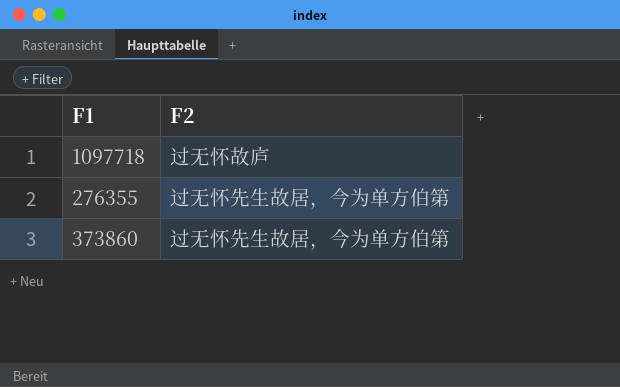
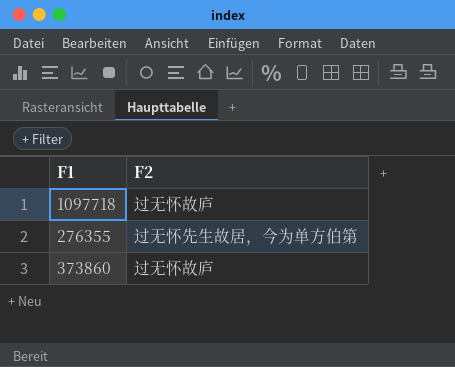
373860 | F2: 过无怀先生故居，今为单方伯第 -> 过无怀故庐

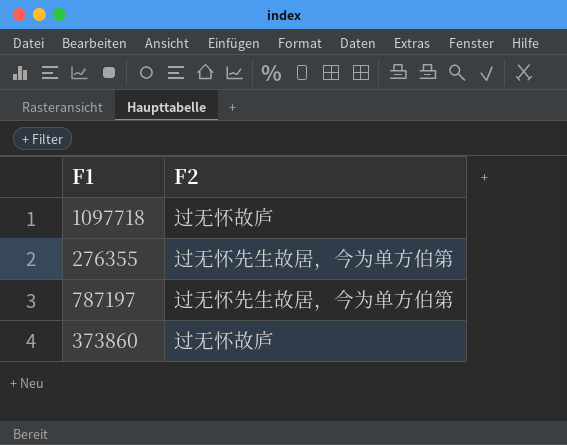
row 787197: none -> 过无怀先生故居，今为单方伯第

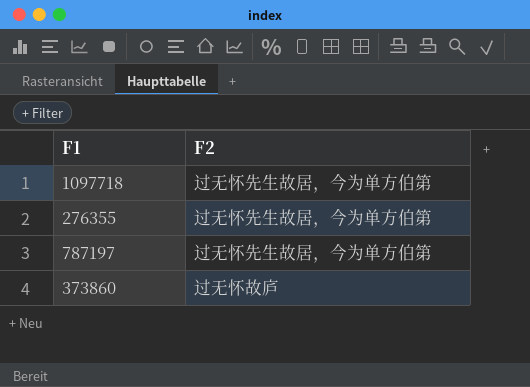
1097718 | F2: 过无怀故庐 -> 过无怀先生故居，今为单方伯第

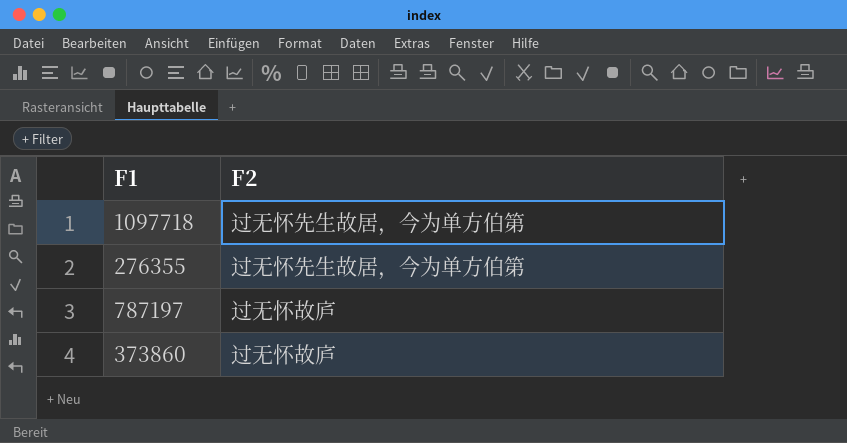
787197 | F2: 过无怀先生故居，今为单方伯第 -> 过无怀故庐

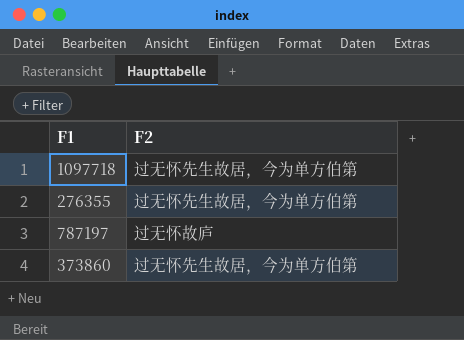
373860 | F2: 过无怀故庐 -> 过无怀先生故居，今为单方伯第

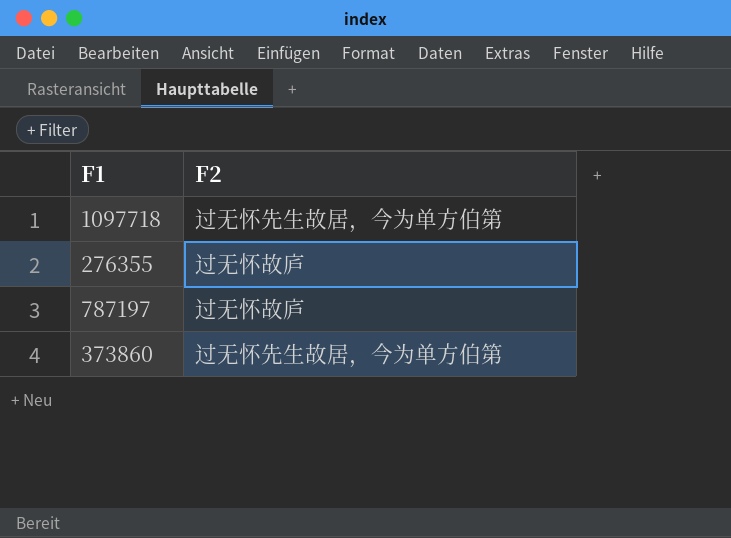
276355 | F2: 过无怀先生故居，今为单方伯第 -> 过无怀故庐

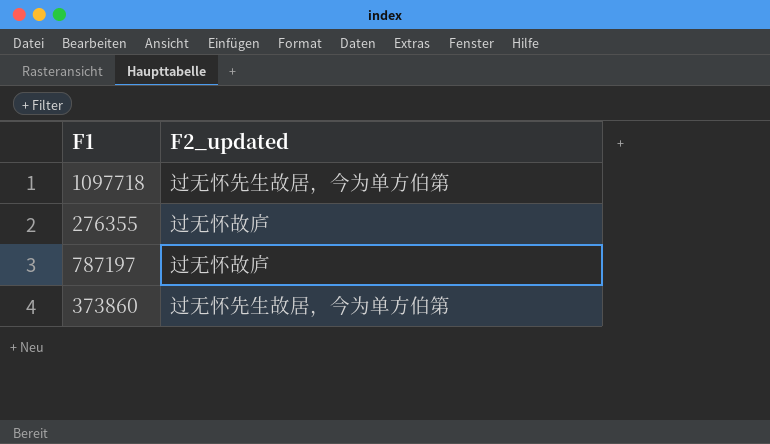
column name: F2 -> F2_updated

